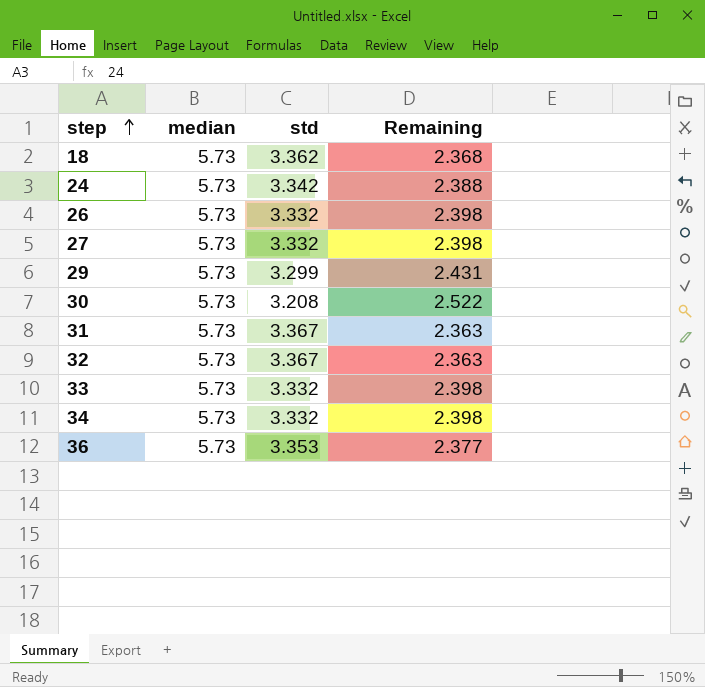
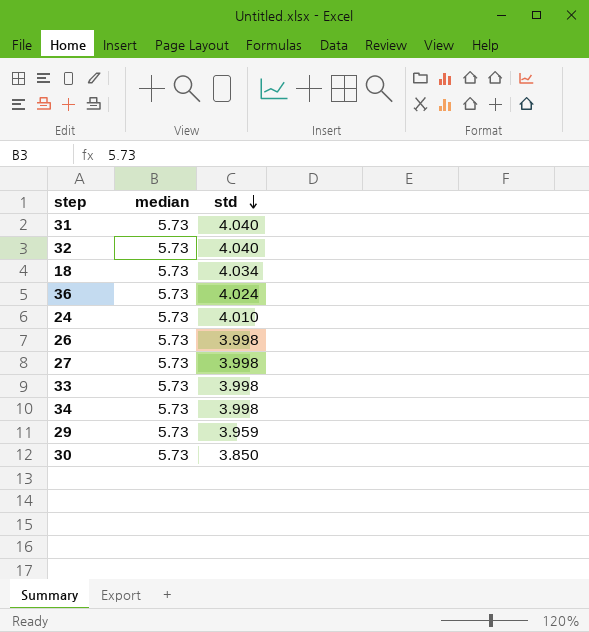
row order: step ascending -> std descending
column Remaining | formula: [median] - [std] -> none
31 | std: 3.367 -> 4.040
32 | std: 3.367 -> 4.040
18 | std: 3.362 -> 4.034
36 | std: 3.353 -> 4.024
24 | std: 3.342 -> 4.010
26 | std: 3.332 -> 3.998
27 | std: 3.332 -> 3.998
33 | std: 3.332 -> 3.998
34 | std: 3.332 -> 3.998
29 | std: 3.299 -> 3.959
30 | std: 3.208 -> 3.850

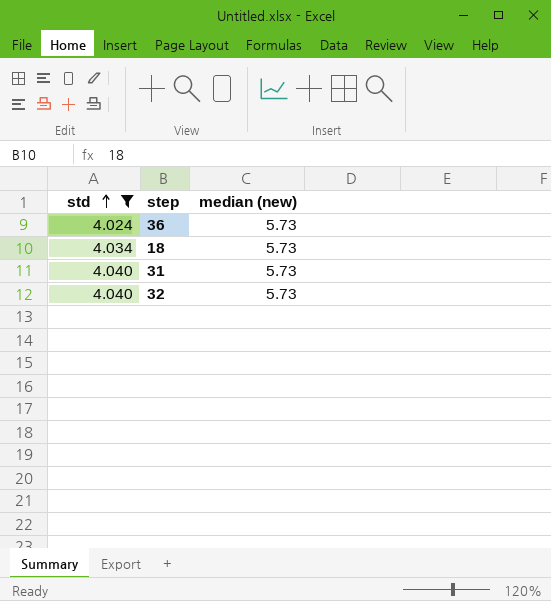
filter: none -> std >= 4.024
row order: std descending -> std ascending
column std | position: 3 -> 1
column name: median -> median (new)

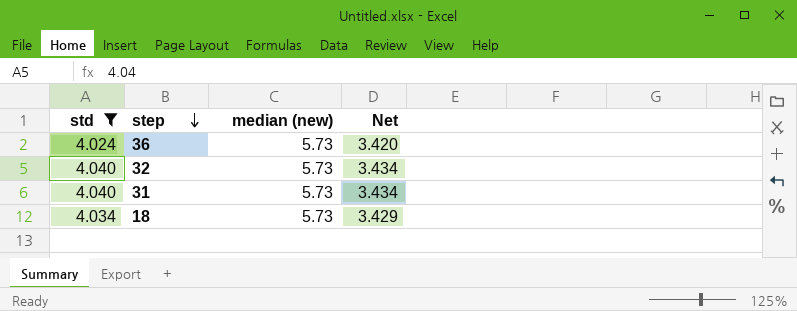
row order: std ascending -> step descending
column Net | formula: none -> [std] * 0.85

